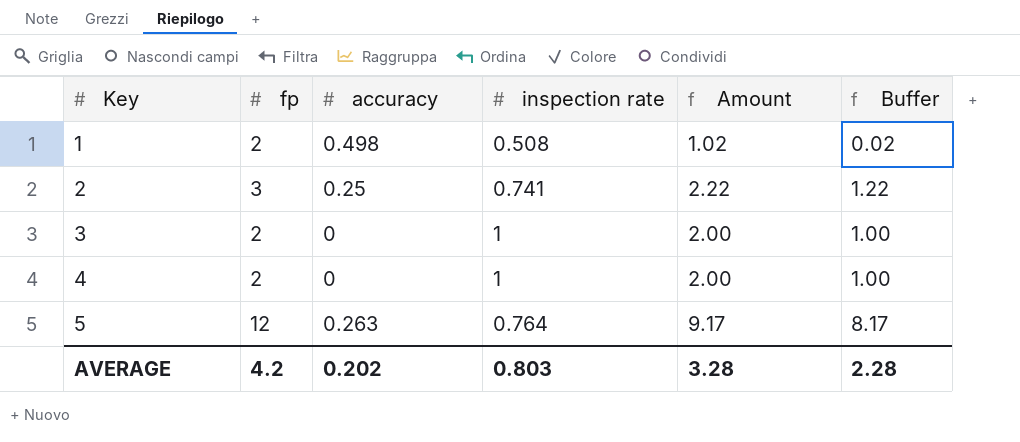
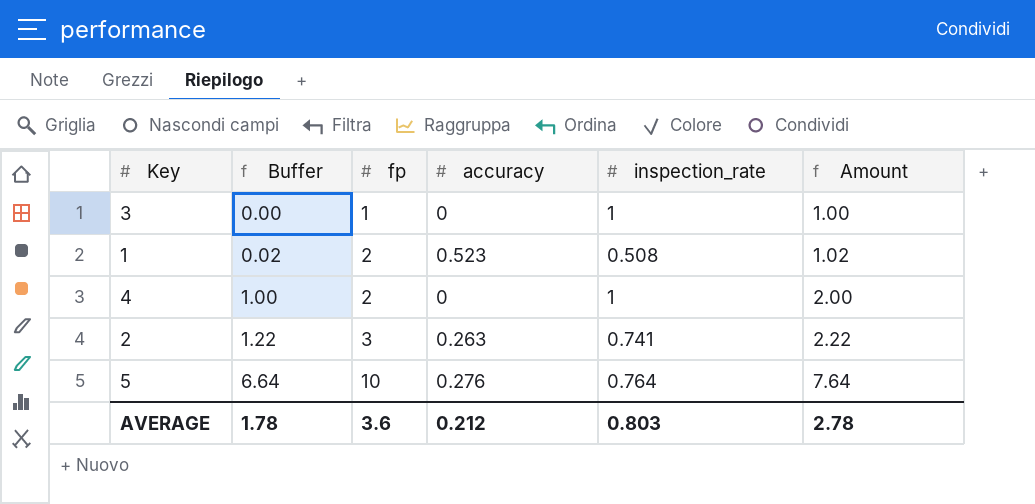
row order: Key ascending -> Buffer ascending
column Buffer | position: 6 -> 2
column name: inspection rate -> inspection_rate
3 | Buffer: 1.00 -> 0.00
3 | fp: 2 -> 1
3 | Amount: 2.00 -> 1.00
1 | accuracy: 0.498 -> 0.523
2 | accuracy: 0.25 -> 0.263
5 | Buffer: 8.17 -> 6.64
5 | fp: 12 -> 10
5 | accuracy: 0.263 -> 0.276
5 | Amount: 9.17 -> 7.64
AVERAGE | Buffer: 2.28 -> 1.78
AVERAGE | fp: 4.2 -> 3.6
AVERAGE | accuracy: 0.202 -> 0.212
AVERAGE | Amount: 3.28 -> 2.78

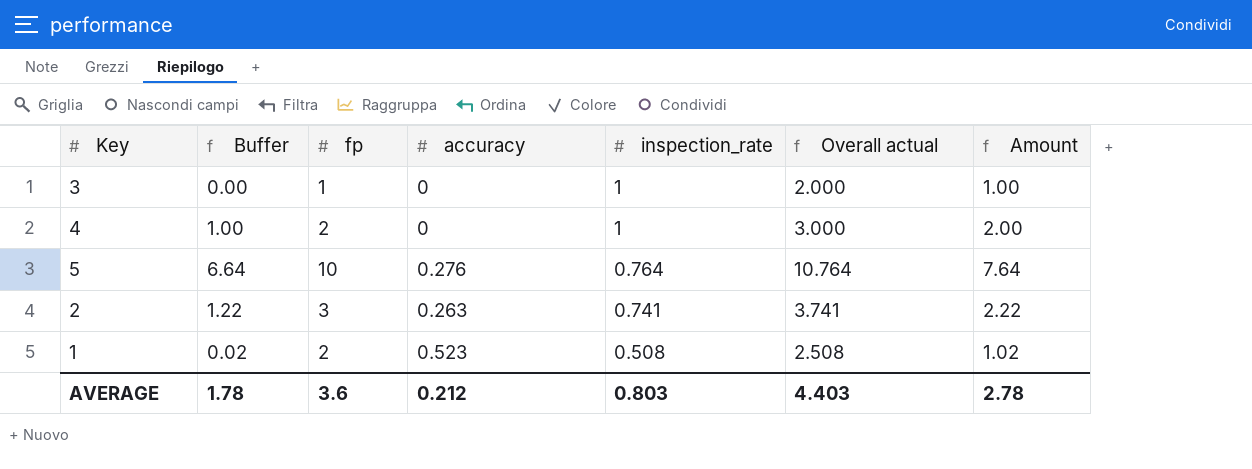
row order: Buffer ascending -> inspection_rate descending
column Overall actual | formula: none -> [fp] + [inspection_rate]

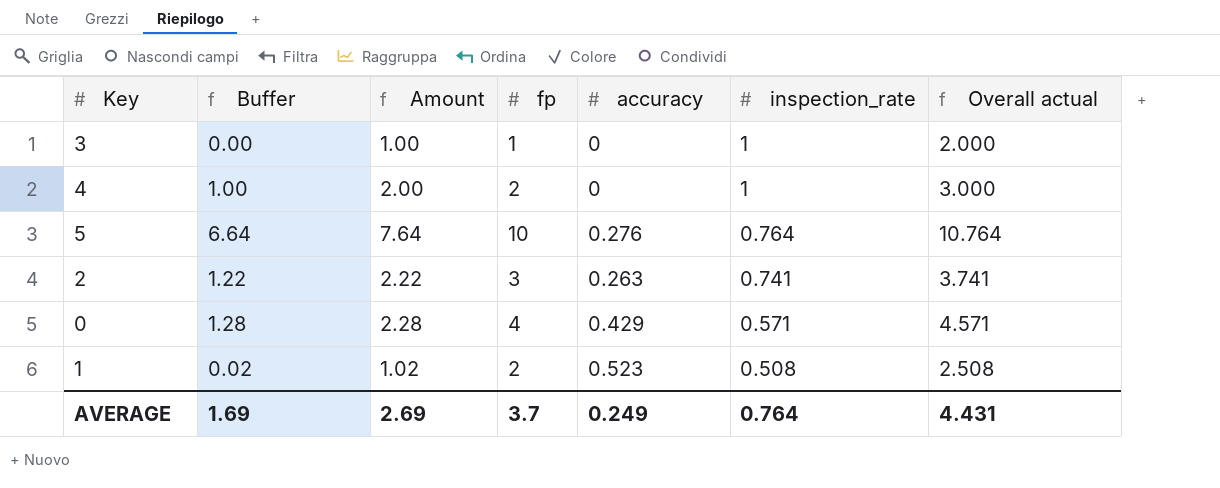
column Amount | position: 7 -> 3
row 0: none -> 1.28 | 2.28 | 4 | 0.429 | 0.571 | 4.571
AVERAGE | Buffer: 1.78 -> 1.69
AVERAGE | Amount: 2.78 -> 2.69
AVERAGE | fp: 3.6 -> 3.7
AVERAGE | accuracy: 0.212 -> 0.249
AVERAGE | inspection_rate: 0.803 -> 0.764
AVERAGE | Overall actual: 4.403 -> 4.431

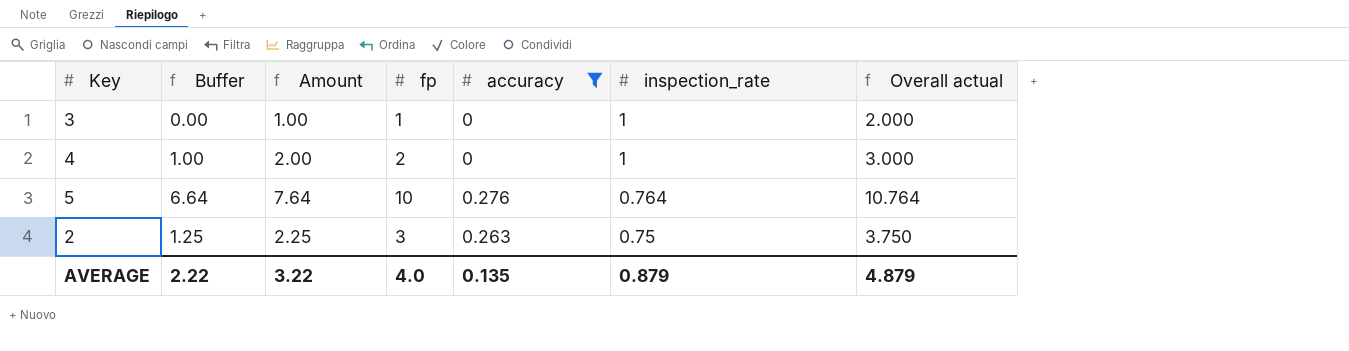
filter: none -> accuracy <= 0.276
2 | Buffer: 1.22 -> 1.25
2 | Amount: 2.22 -> 2.25
2 | inspection_rate: 0.741 -> 0.75
2 | Overall actual: 3.741 -> 3.750
AVERAGE | Buffer: 1.69 -> 2.22
AVERAGE | Amount: 2.69 -> 3.22
AVERAGE | fp: 3.7 -> 4.0
AVERAGE | accuracy: 0.249 -> 0.135
AVERAGE | inspection_rate: 0.764 -> 0.879
AVERAGE | Overall actual: 4.431 -> 4.879

